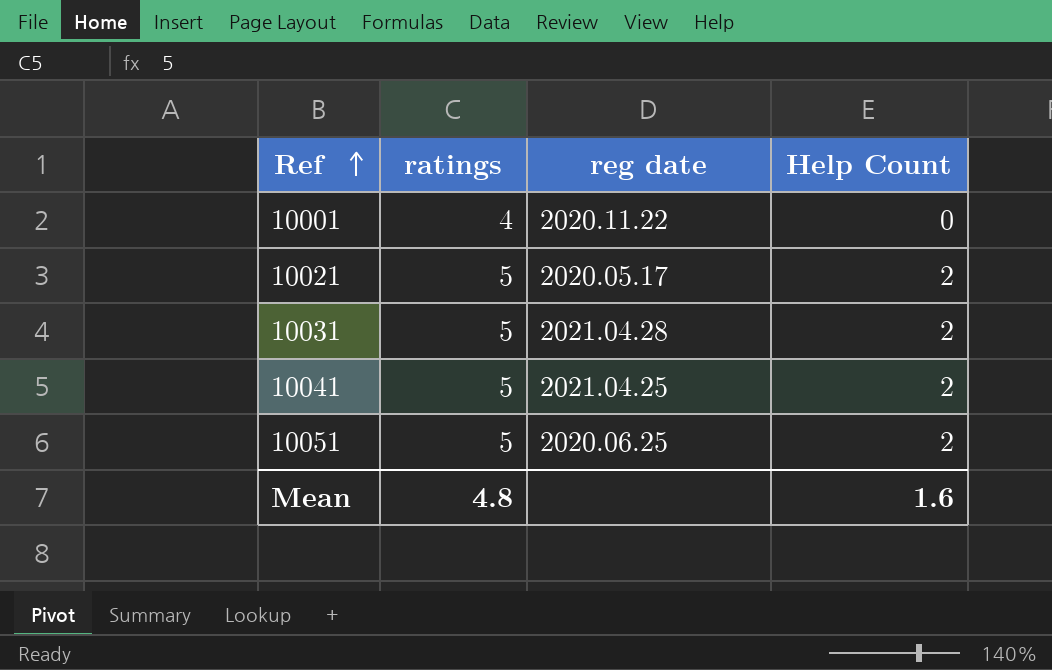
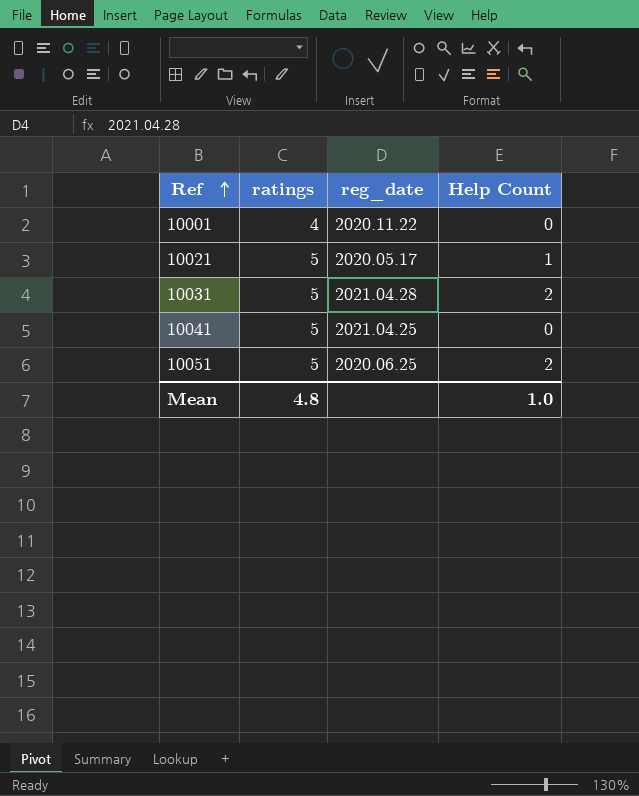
column name: reg date -> reg_date
10021 | Help Count: 2 -> 1
10041 | Help Count: 2 -> 0
Mean | Help Count: 1.6 -> 1.0

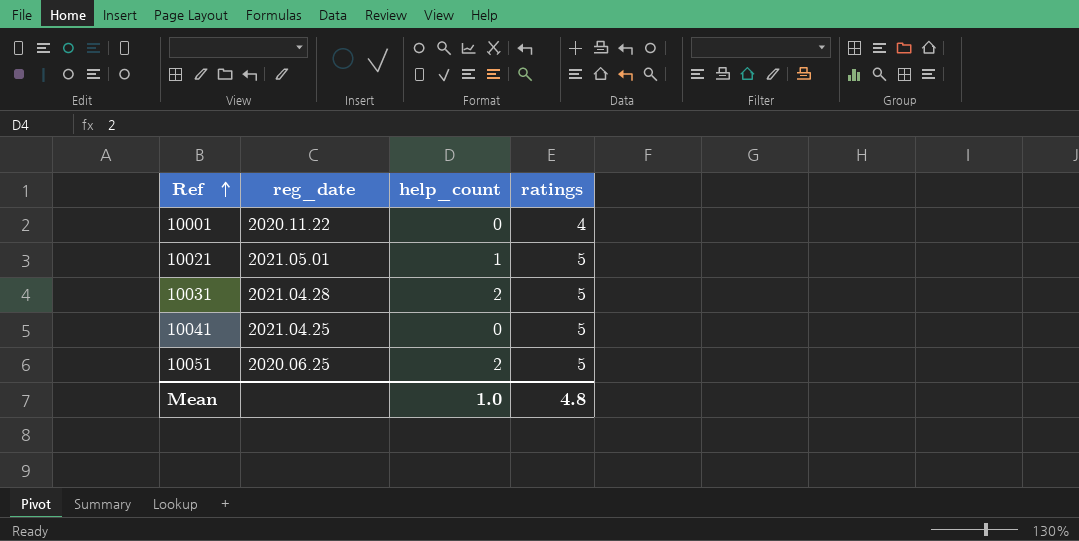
column name: Help Count -> help_count
column ratings | position: 2 -> 4
10021 | reg_date: 2020.05.17 -> 2021.05.01

